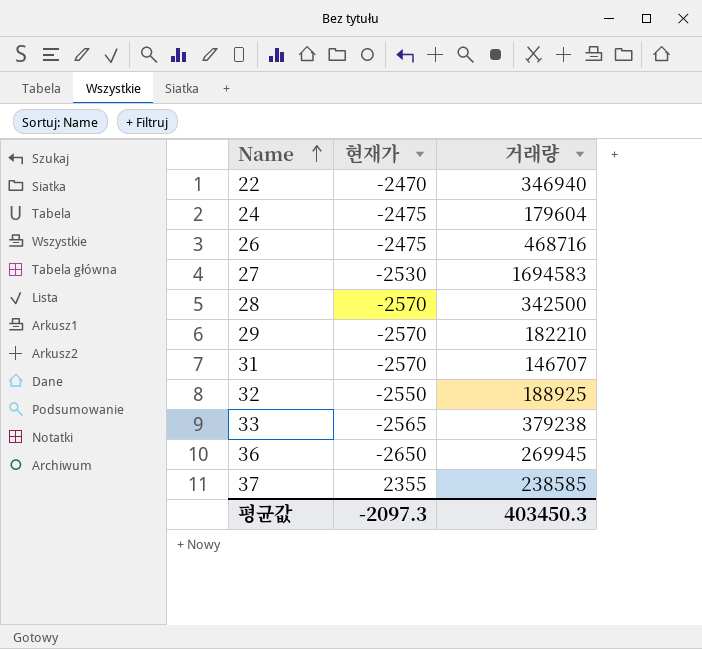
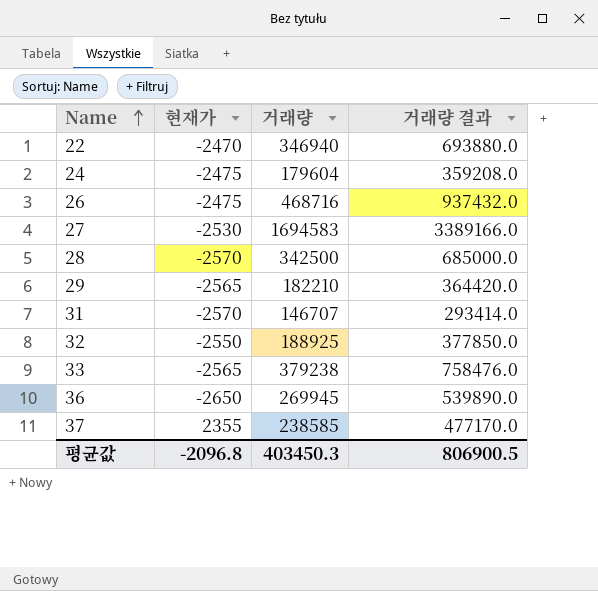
column 거래량 결과 | formula: none -> [거래량] * 2
29 | 현재가: -2570 -> -2565
평균값 | 현재가: -2097.3 -> -2096.8

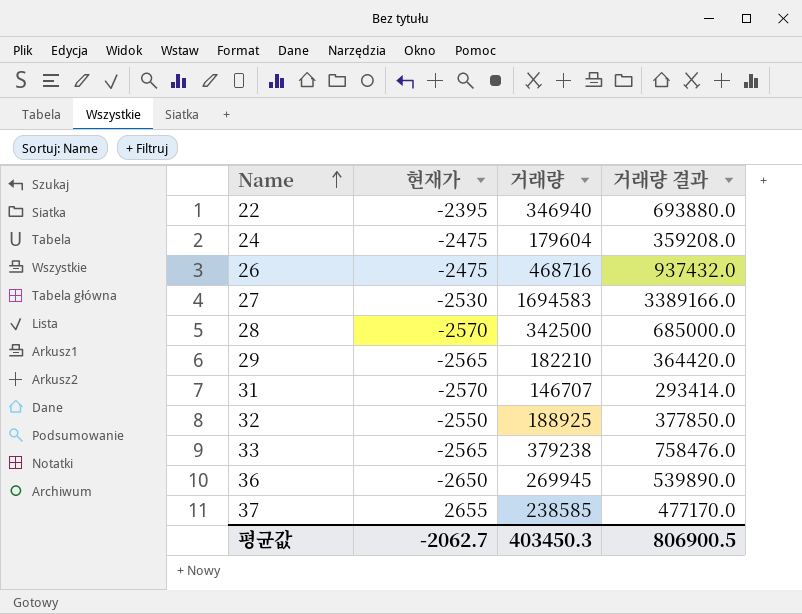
22 | 현재가: -2470 -> -2395
37 | 현재가: 2355 -> 2655
평균값 | 현재가: -2096.8 -> -2062.7

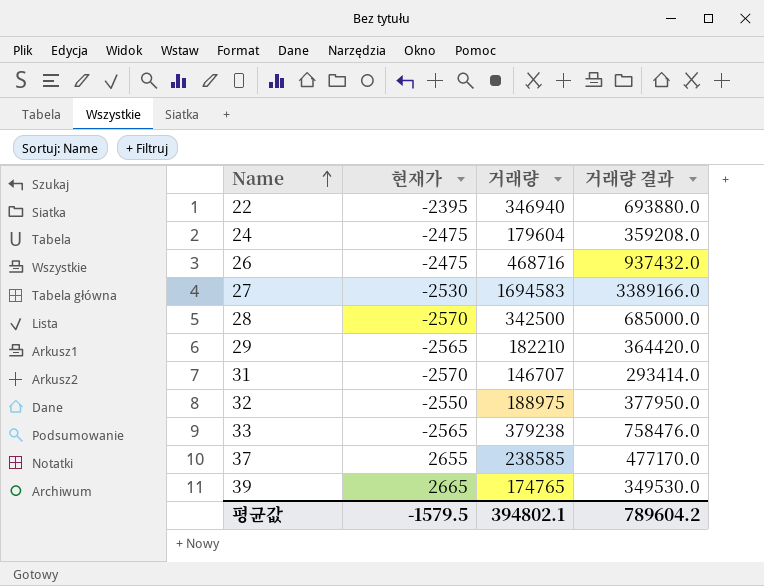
row 36: -2650 | 269945 | 539890.0 -> none
32 | 거래량: 188925 -> 188975
32 | 거래량 결과: 377850.0 -> 377950.0
row 39: none -> 2665 | 174765 | 349530.0
평균값 | 현재가: -2062.7 -> -1579.5
평균값 | 거래량: 403450.3 -> 394802.1
평균값 | 거래량 결과: 806900.5 -> 789604.2

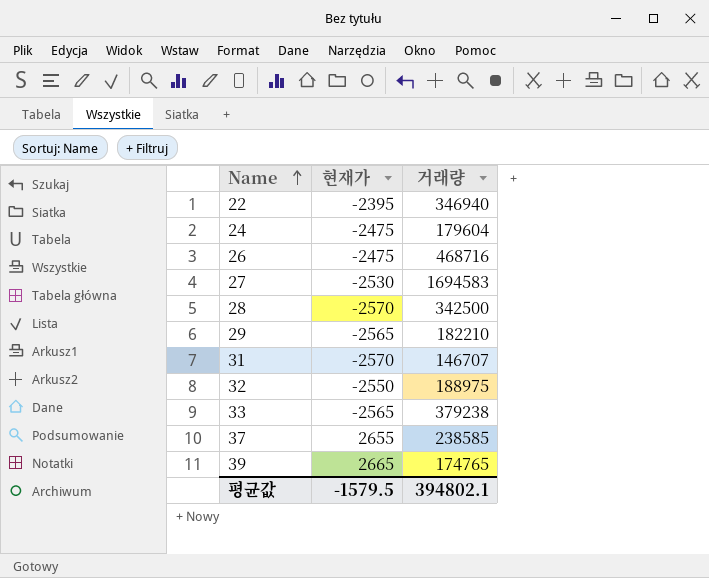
column 거래량 결과 | formula: [거래량] * 2 -> none

